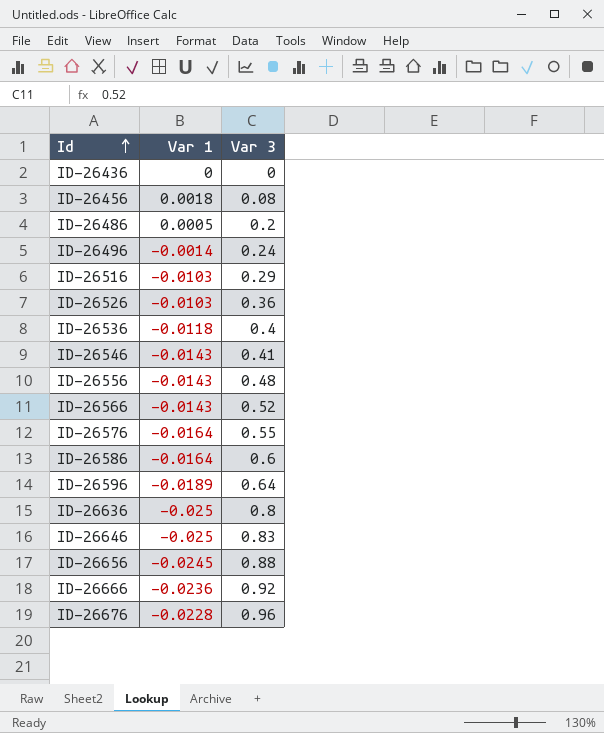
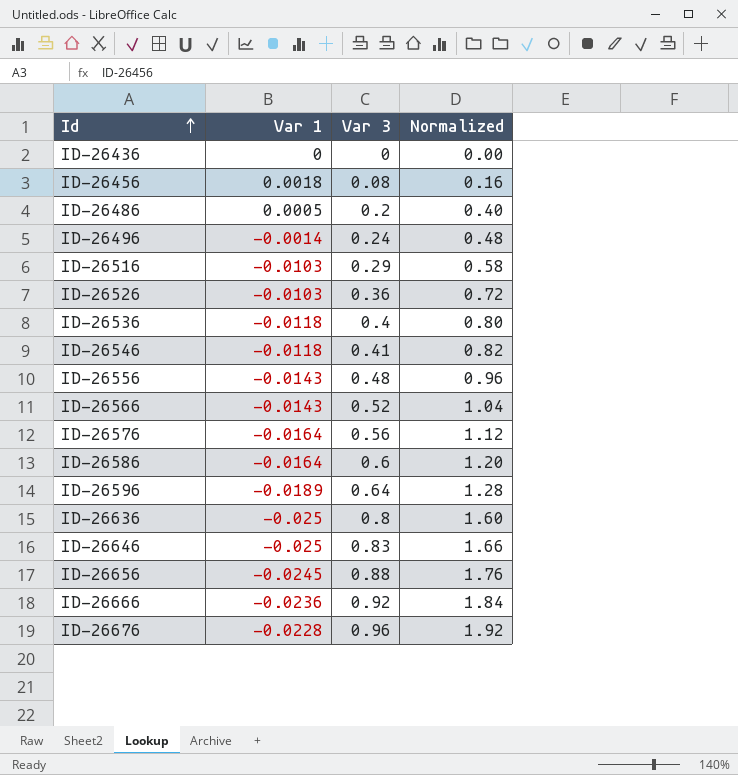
column Normalized | formula: none -> [Var 3] * 2
ID-26546 | Var 1: -0.0143 -> -0.0118
ID-26576 | Var 3: 0.55 -> 0.56

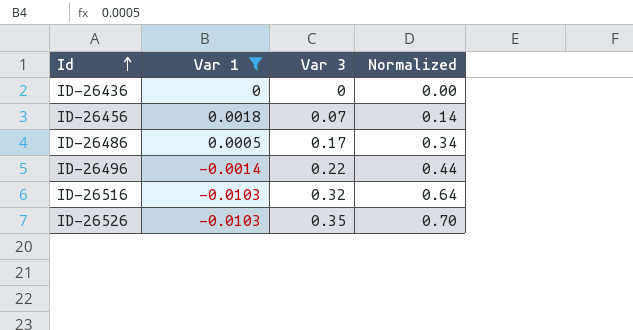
filter: none -> Var 1 >= -0.0103
ID-26456 | Var 3: 0.08 -> 0.07
ID-26456 | Normalized: 0.16 -> 0.14
ID-26486 | Var 3: 0.2 -> 0.17
ID-26486 | Normalized: 0.40 -> 0.34
ID-26496 | Var 3: 0.24 -> 0.22
ID-26496 | Normalized: 0.48 -> 0.44
ID-26516 | Var 3: 0.29 -> 0.32
ID-26516 | Normalized: 0.58 -> 0.64
ID-26526 | Var 3: 0.36 -> 0.35
ID-26526 | Normalized: 0.72 -> 0.70

